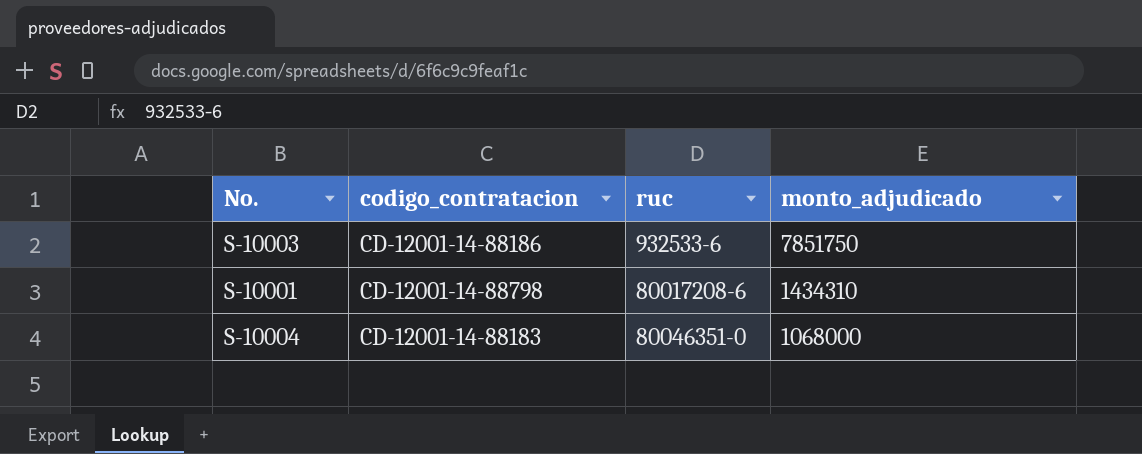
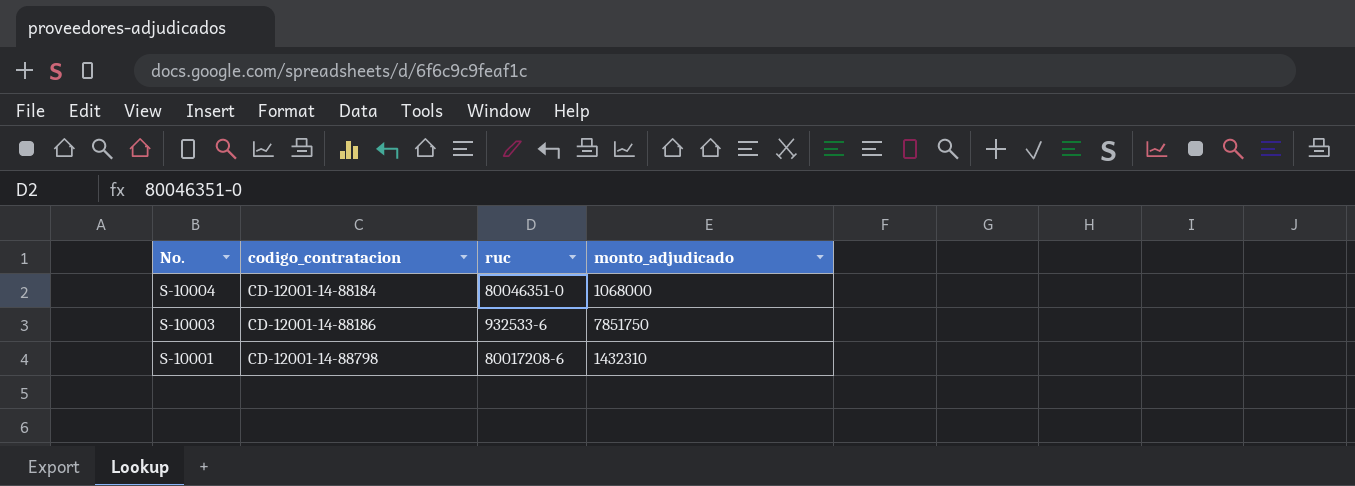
row order: ruc ascending -> No. descending
S-10004 | codigo_contratacion: CD-12001-14-88183 -> CD-12001-14-88184
S-10001 | monto_adjudicado: 1434310 -> 1432310

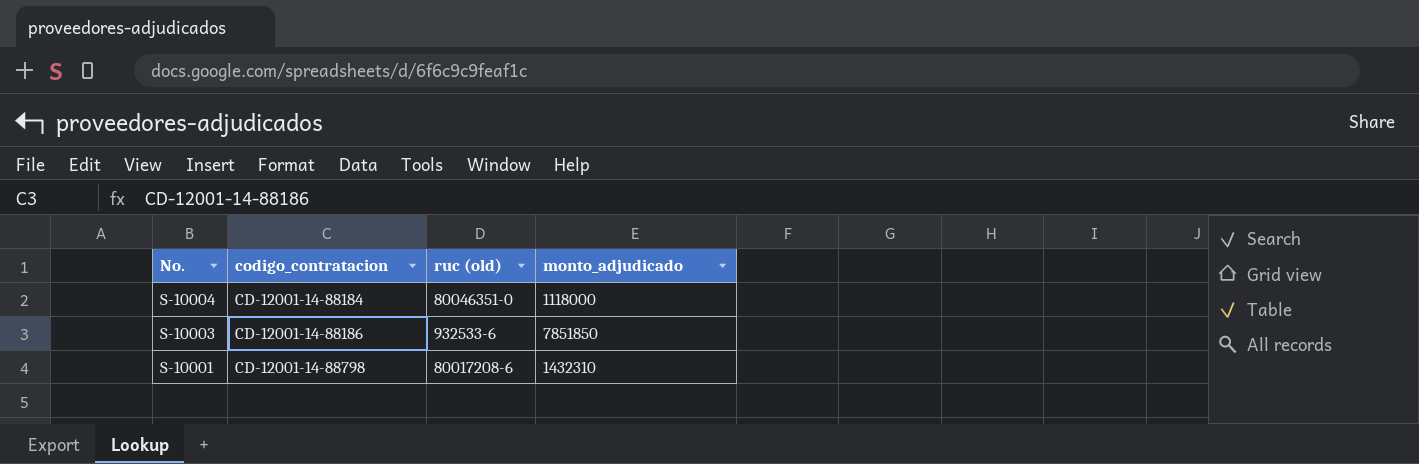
column name: ruc -> ruc (old)
S-10004 | monto_adjudicado: 1068000 -> 1118000
S-10003 | monto_adjudicado: 7851750 -> 7851850

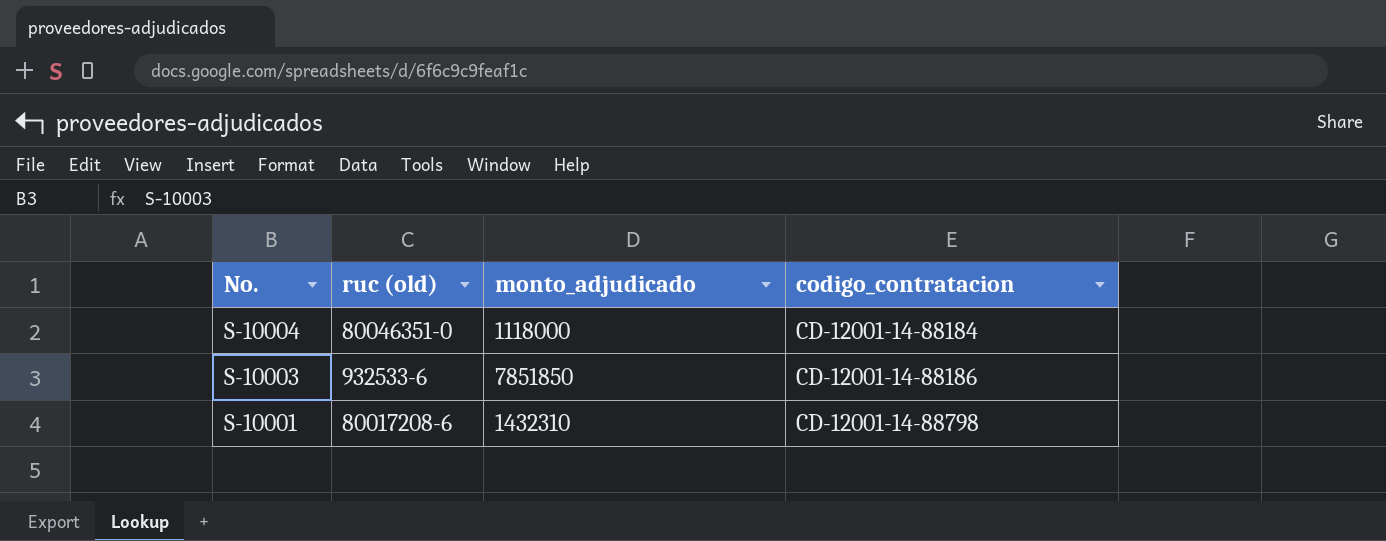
column codigo_contratacion | position: 2 -> 4

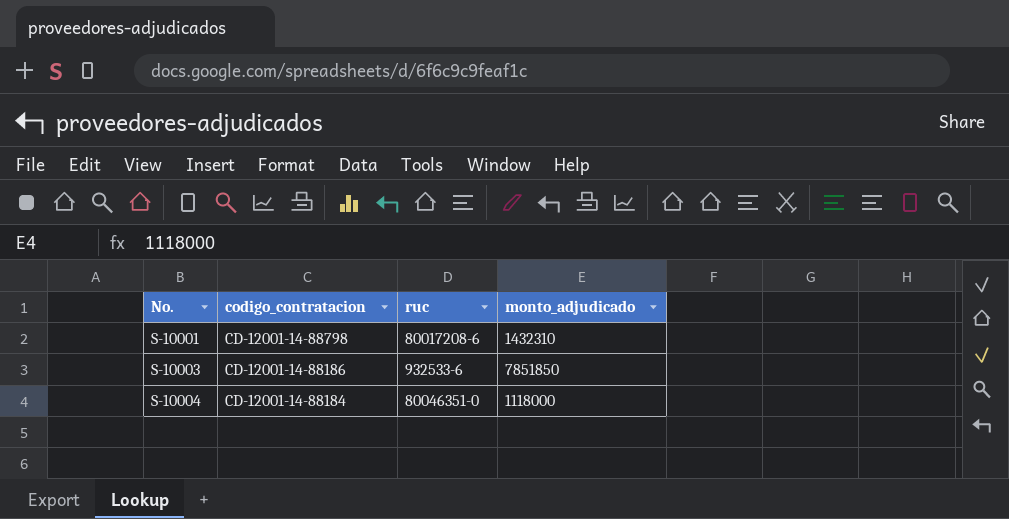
row order: No. descending -> No. ascending
column codigo_contratacion | position: 4 -> 2
column name: ruc (old) -> ruc

